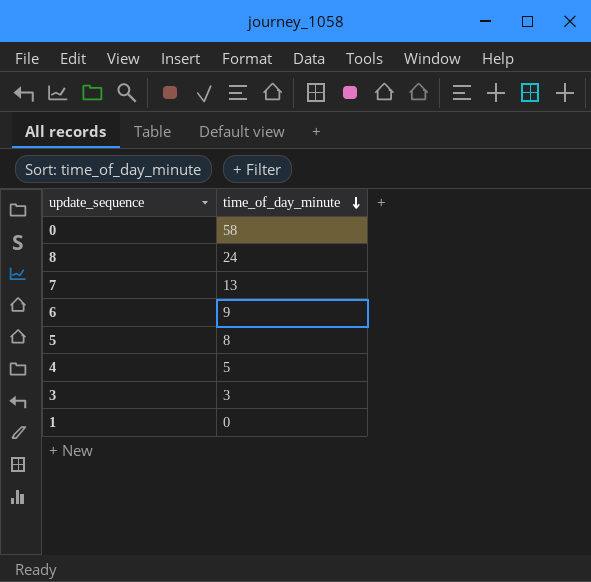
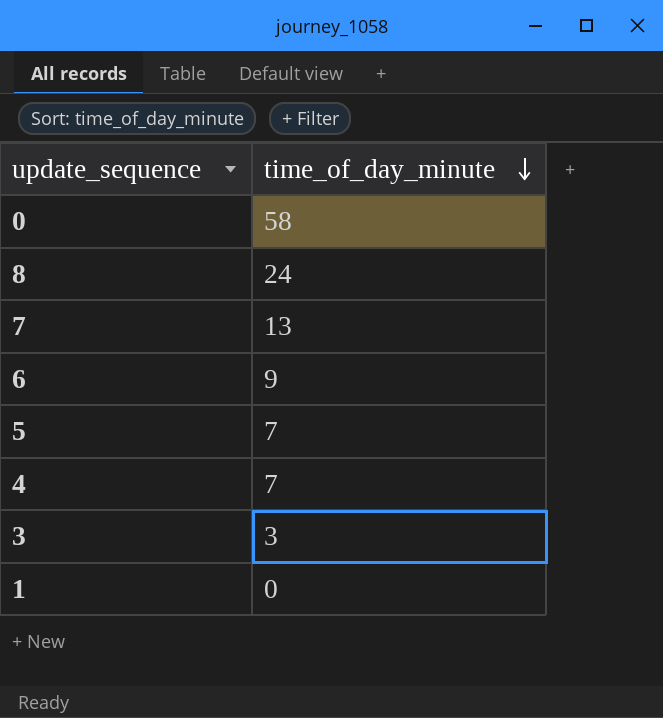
5 | time_of_day_minute: 8 -> 7
4 | time_of_day_minute: 5 -> 7

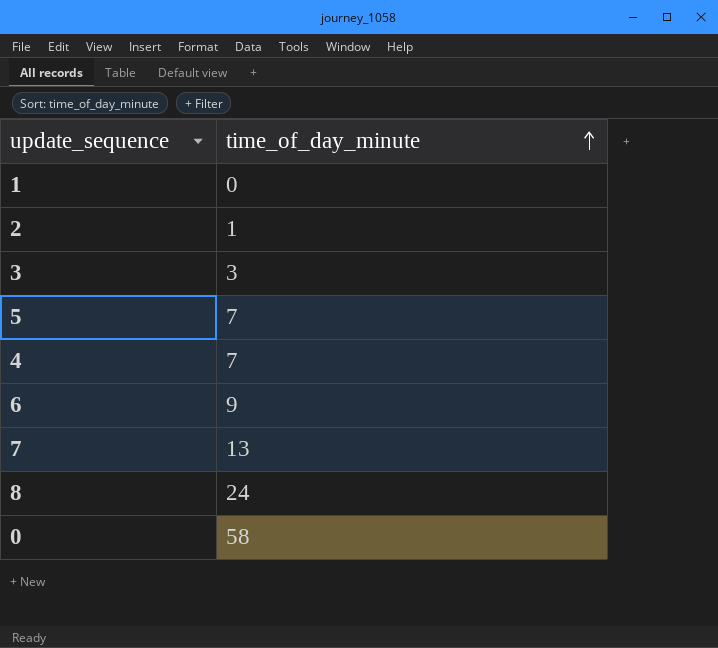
row order: time_of_day_minute descending -> time_of_day_minute ascending
row 2: none -> 1

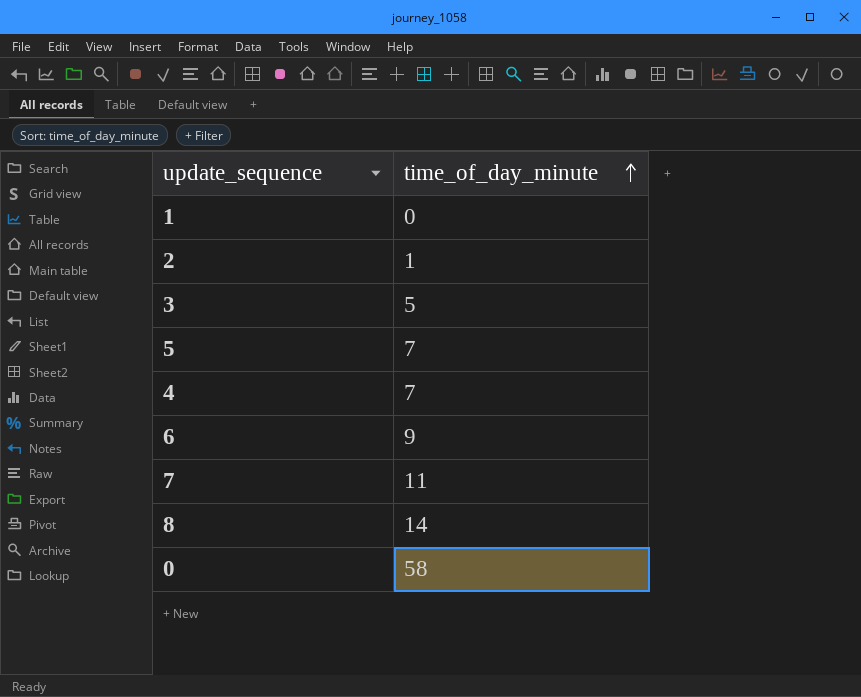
3 | time_of_day_minute: 3 -> 5
7 | time_of_day_minute: 13 -> 11
8 | time_of_day_minute: 24 -> 14

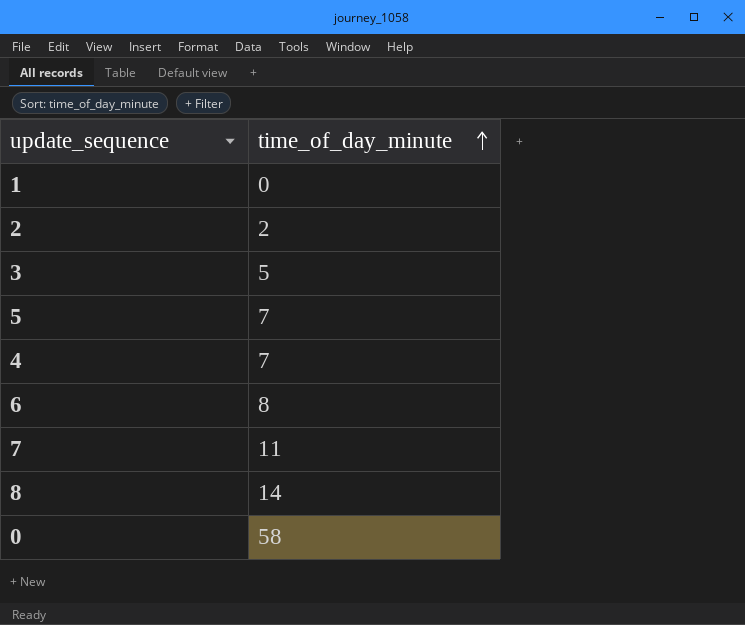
2 | time_of_day_minute: 1 -> 2
6 | time_of_day_minute: 9 -> 8

